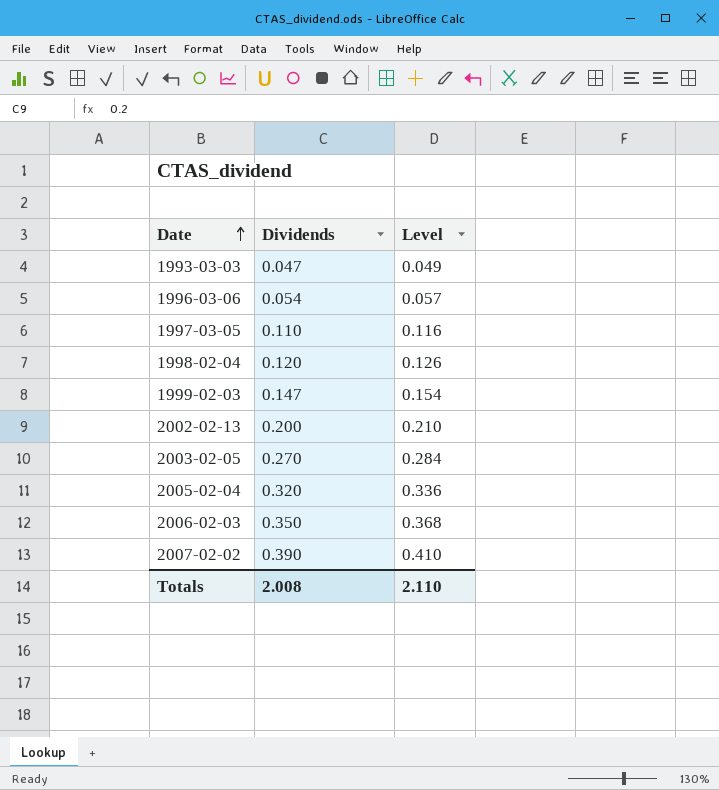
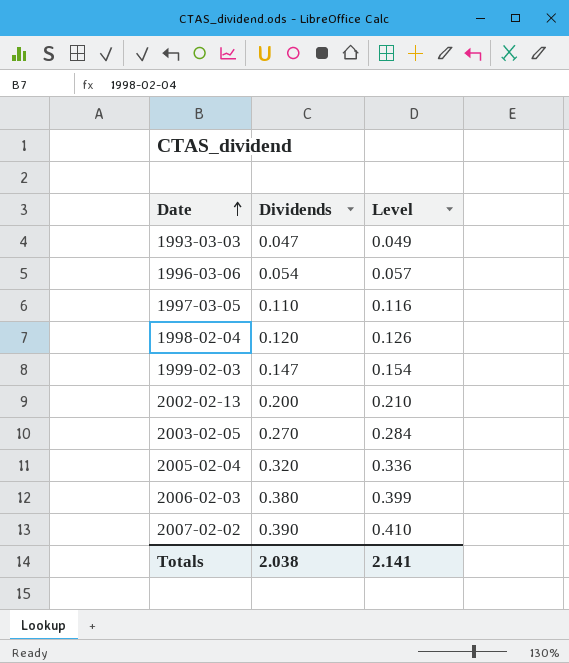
2006-02-03 | Dividends: 0.350 -> 0.380
2006-02-03 | Level: 0.368 -> 0.399
Totals | Dividends: 2.008 -> 2.038
Totals | Level: 2.110 -> 2.141

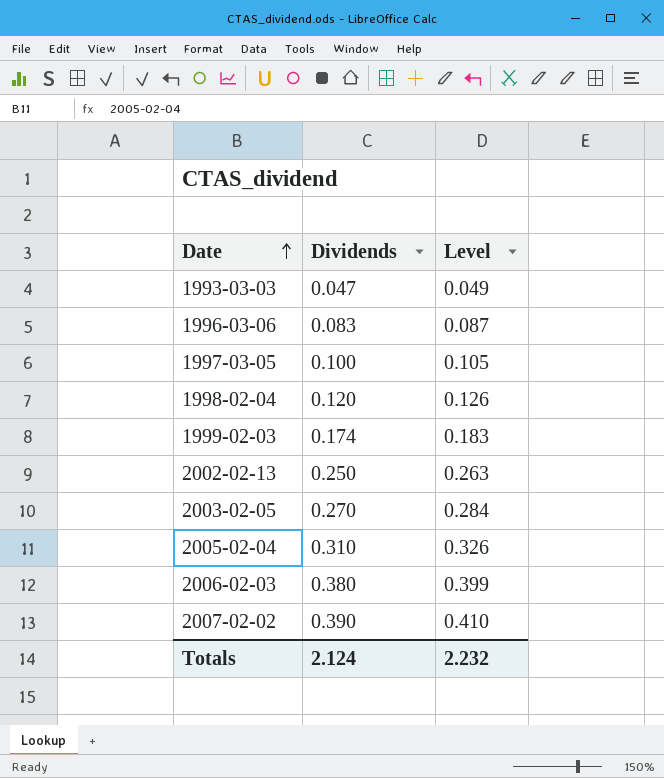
1996-03-06 | Dividends: 0.054 -> 0.083
1996-03-06 | Level: 0.057 -> 0.087
1997-03-05 | Dividends: 0.110 -> 0.100
1997-03-05 | Level: 0.116 -> 0.105
1999-02-03 | Dividends: 0.147 -> 0.174
1999-02-03 | Level: 0.154 -> 0.183
2002-02-13 | Dividends: 0.200 -> 0.250
2002-02-13 | Level: 0.210 -> 0.263
2005-02-04 | Dividends: 0.320 -> 0.310
2005-02-04 | Level: 0.336 -> 0.326
Totals | Dividends: 2.038 -> 2.124
Totals | Level: 2.141 -> 2.232

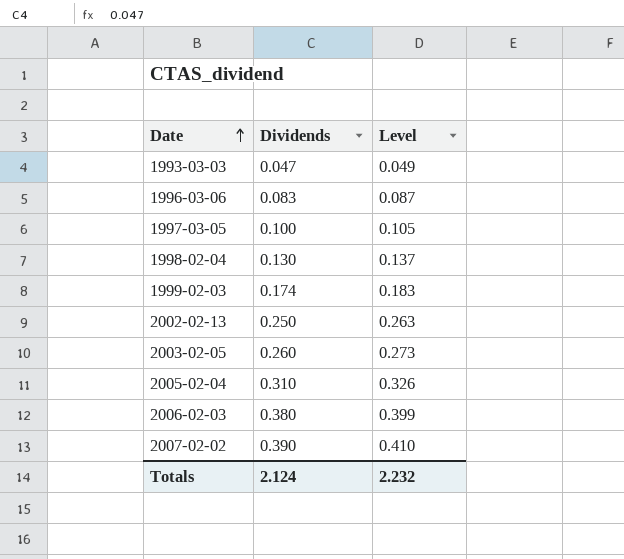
1998-02-04 | Dividends: 0.120 -> 0.130
1998-02-04 | Level: 0.126 -> 0.137
2003-02-05 | Dividends: 0.270 -> 0.260
2003-02-05 | Level: 0.284 -> 0.273

